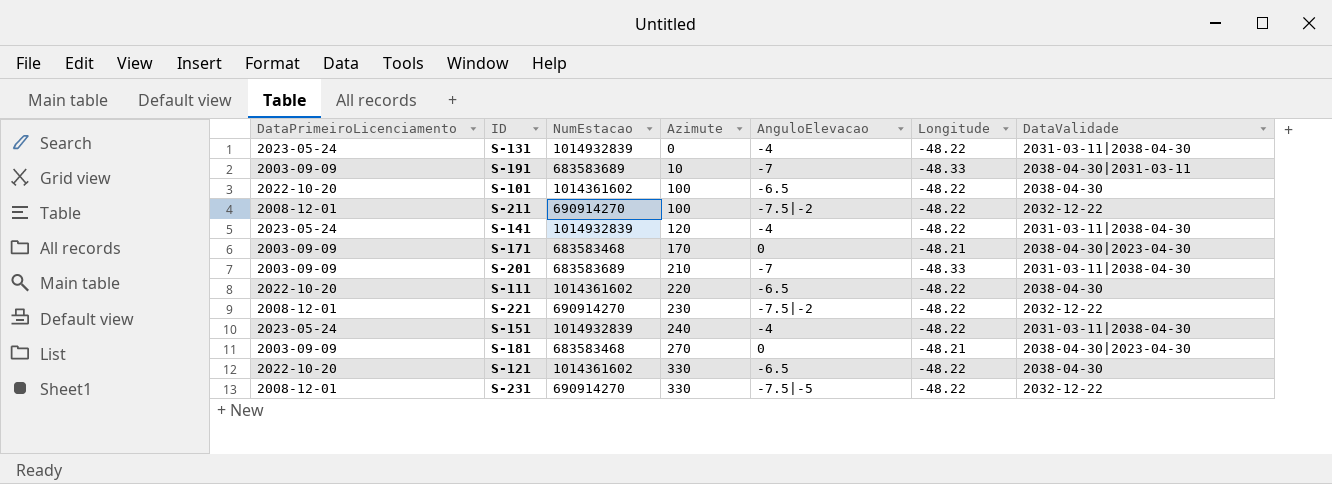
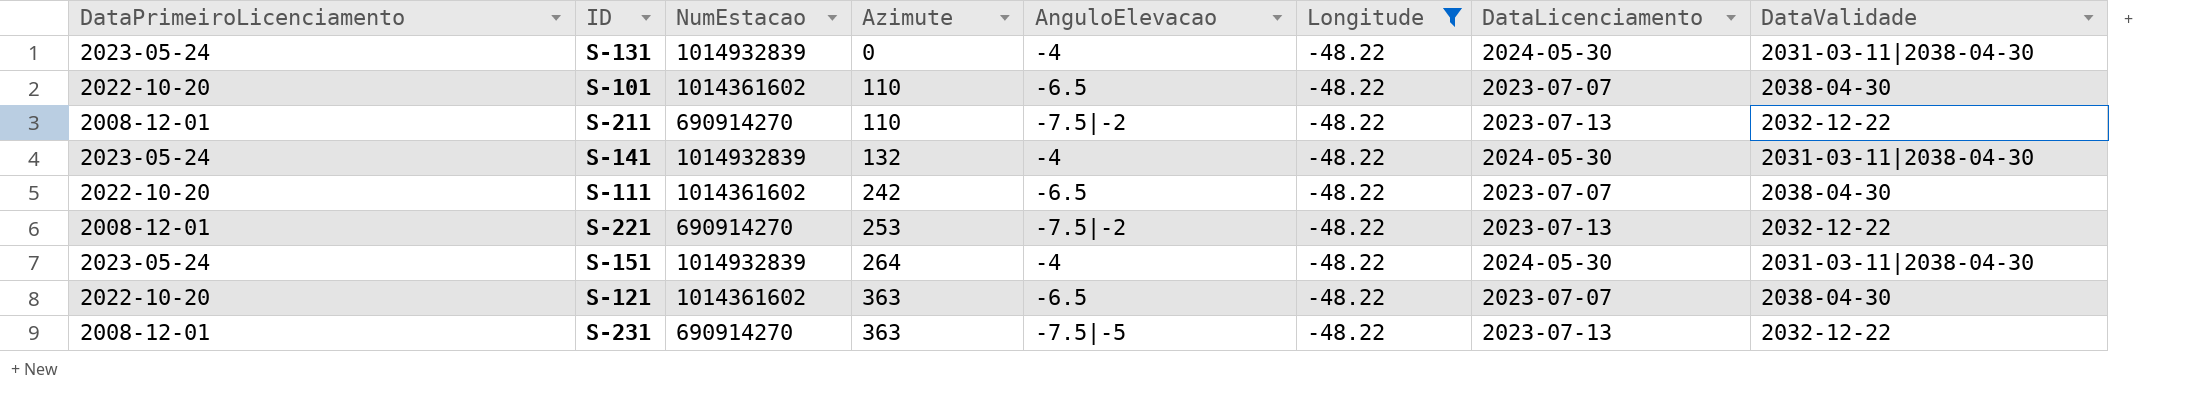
filter: none -> Longitude = -48.22
column DataLicenciamento | position: none -> 7
S-101 | Azimute: 100 -> 110
S-211 | Azimute: 100 -> 110
S-141 | Azimute: 120 -> 132
S-111 | Azimute: 220 -> 242
S-221 | Azimute: 230 -> 253
S-151 | Azimute: 240 -> 264
S-121 | Azimute: 330 -> 363
S-231 | Azimute: 330 -> 363

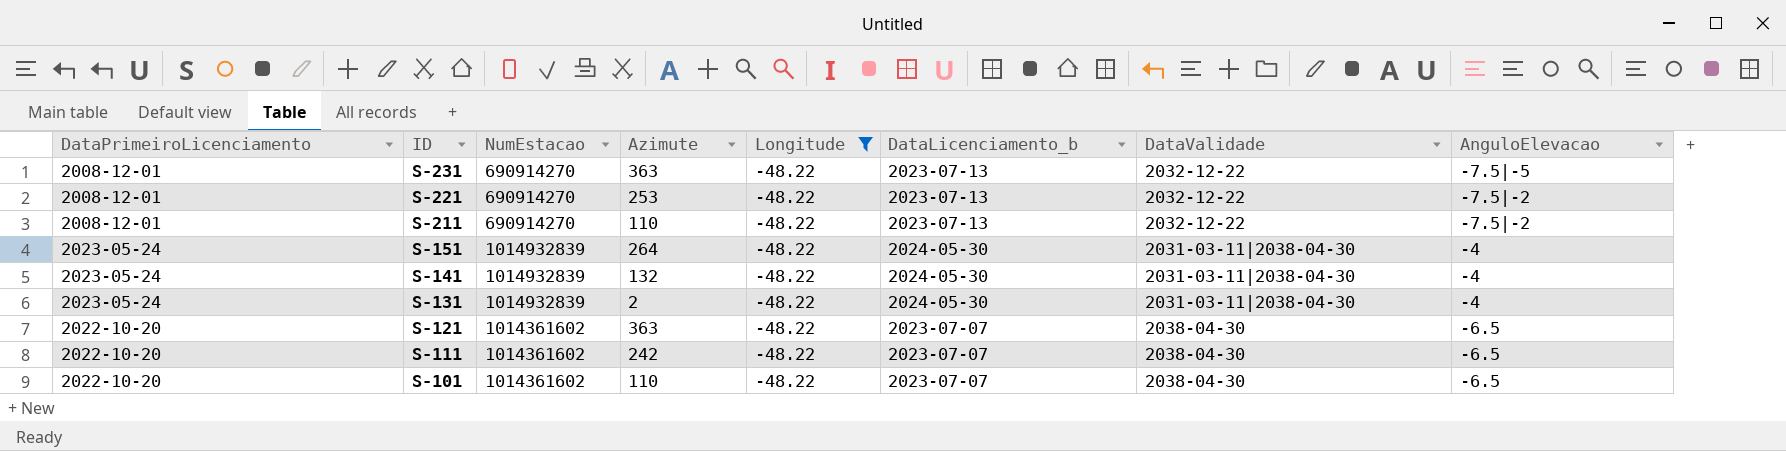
row order: Azimute ascending -> ID descending
column name: DataLicenciamento -> DataLicenciamento_b
column AnguloElevacao | position: 5 -> 8
S-131 | Azimute: 0 -> 2

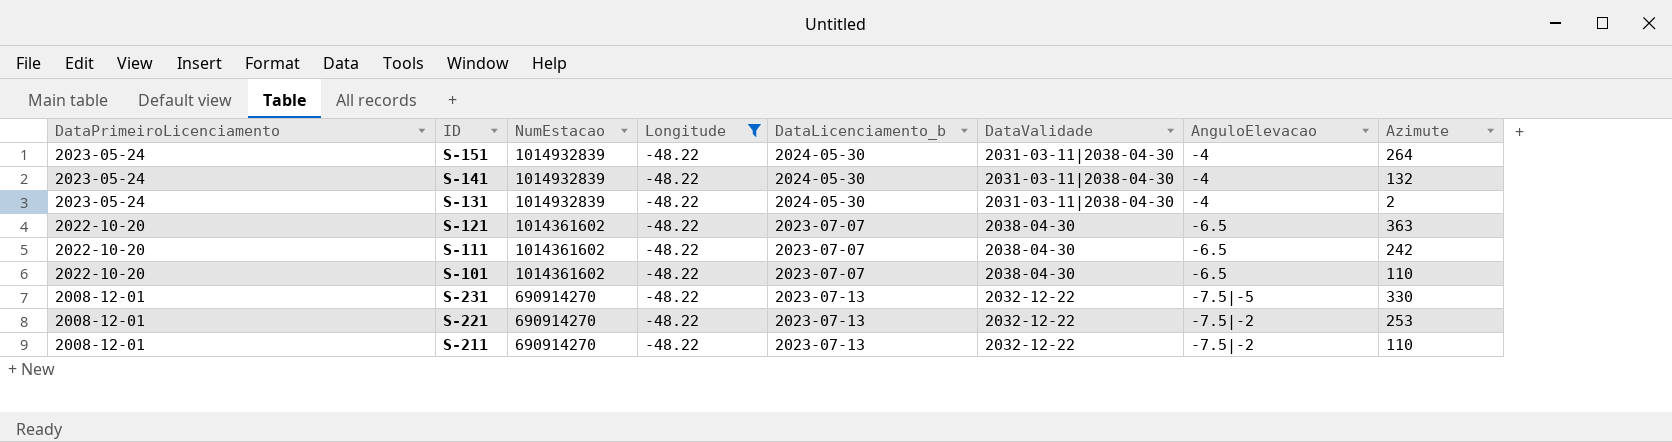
row order: ID descending -> DataPrimeiroLicenciamento descending
column Azimute | position: 4 -> 8
S-231 | Azimute: 363 -> 330

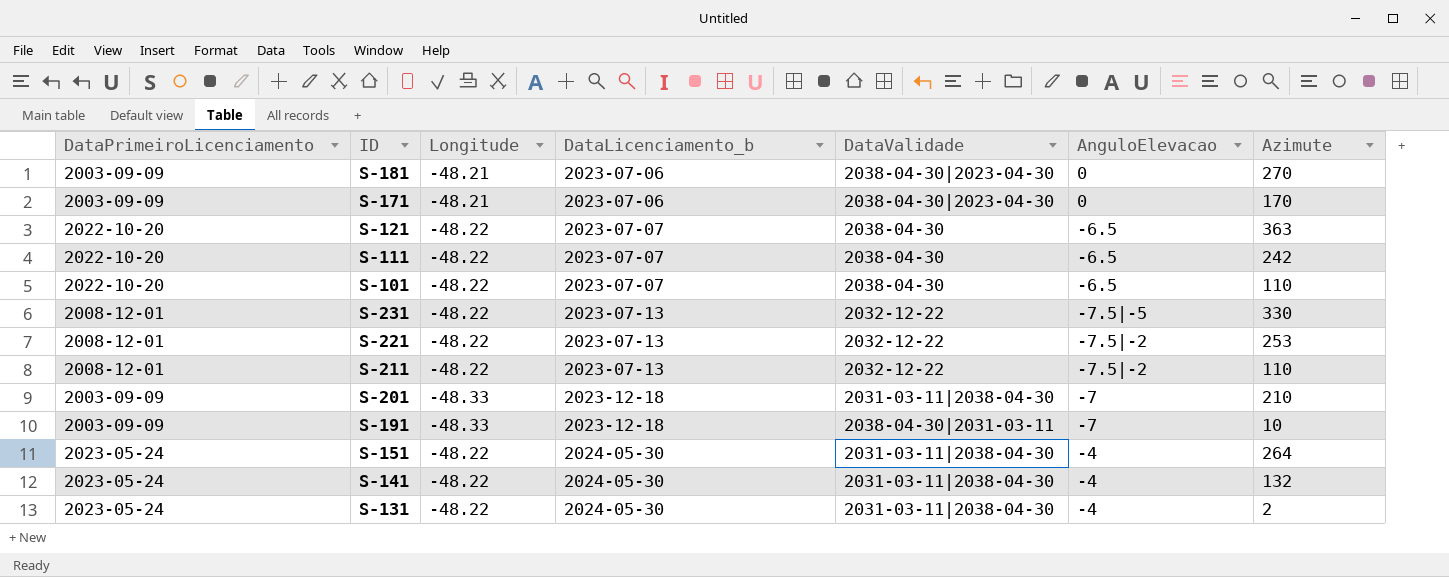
filter: Longitude = -48.22 -> none
row order: DataPrimeiroLicenciamento descending -> DataLicenciamento_b ascending
column NumEstacao | position: 3 -> none

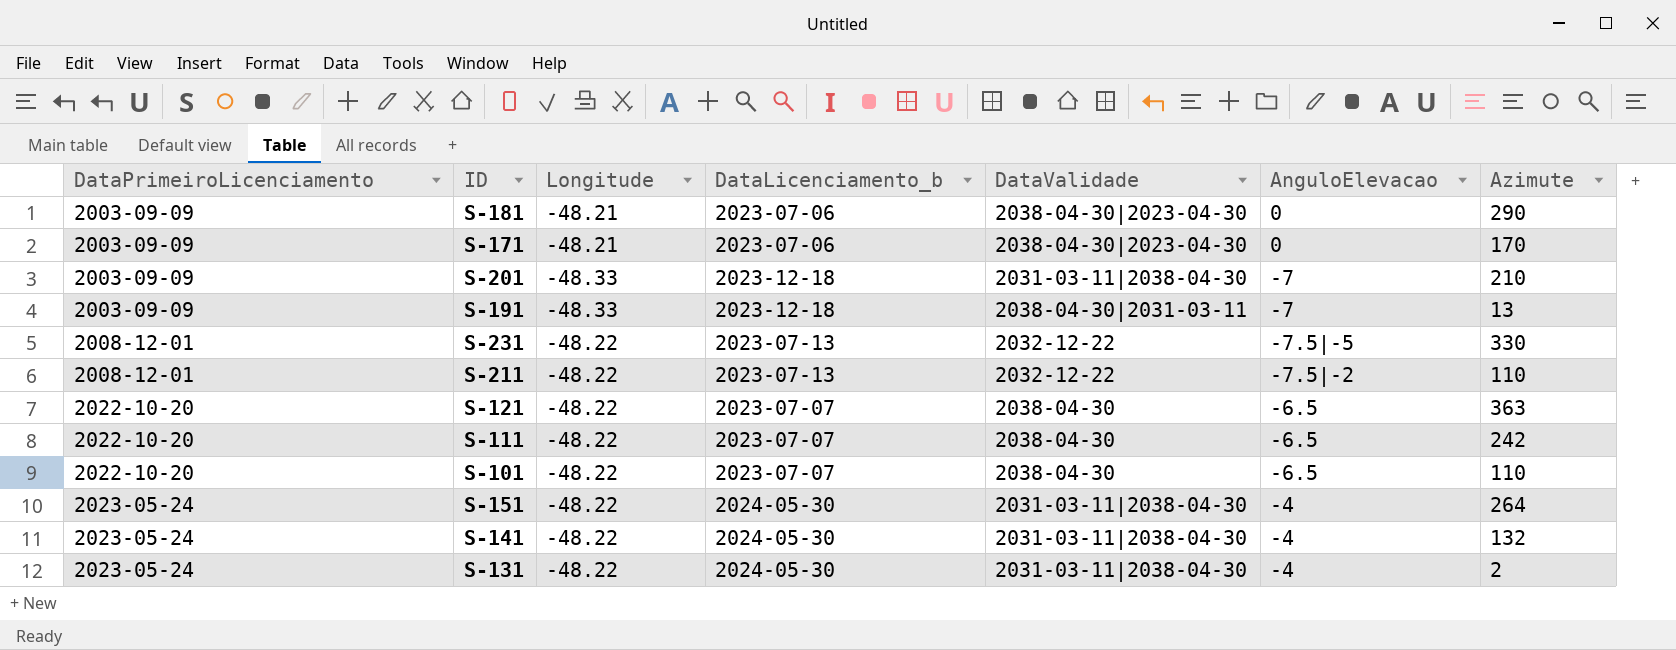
row order: DataLicenciamento_b ascending -> DataPrimeiroLicenciamento ascending
row S-221: 2008-12-01 | -48.22 | 2023-07-13 | 2032-12-22 | -7.5|-2 | 253 -> none
S-181 | Azimute: 270 -> 290
S-191 | Azimute: 10 -> 13

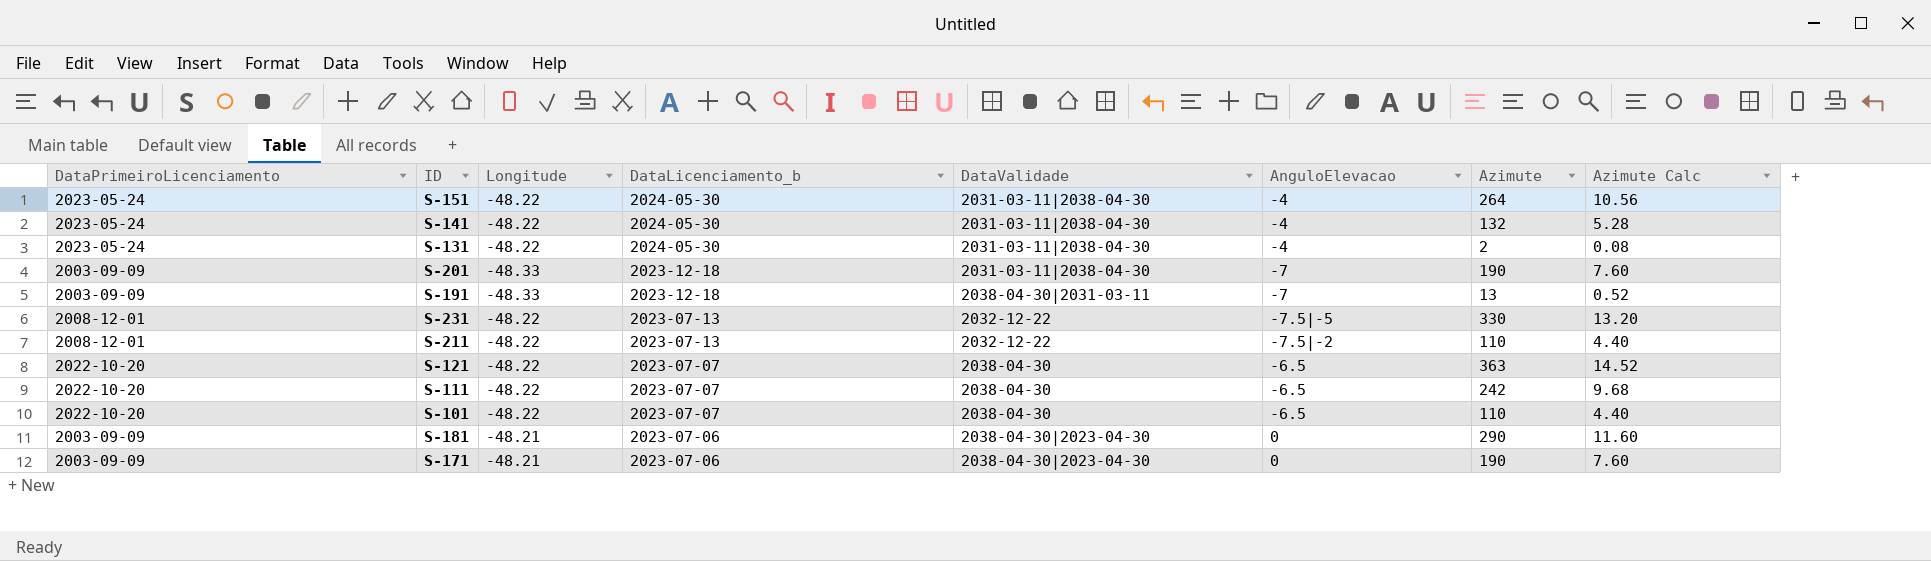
row order: DataPrimeiroLicenciamento ascending -> DataLicenciamento_b descending
column Azimute Calc | formula: none -> [Azimute] * 0.04
S-201 | Azimute: 210 -> 190
S-171 | Azimute: 170 -> 190

